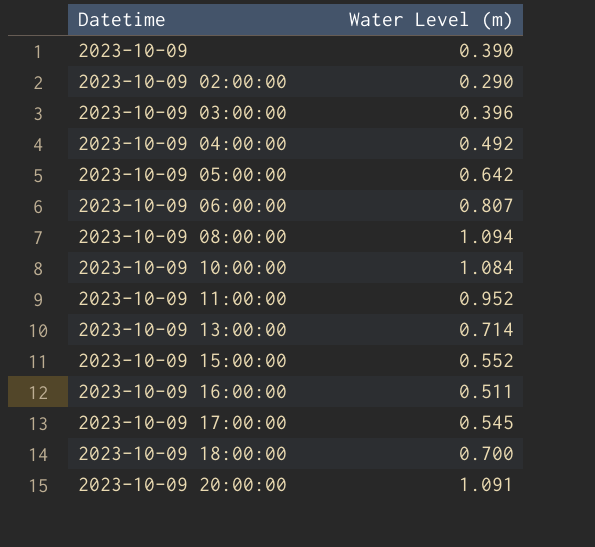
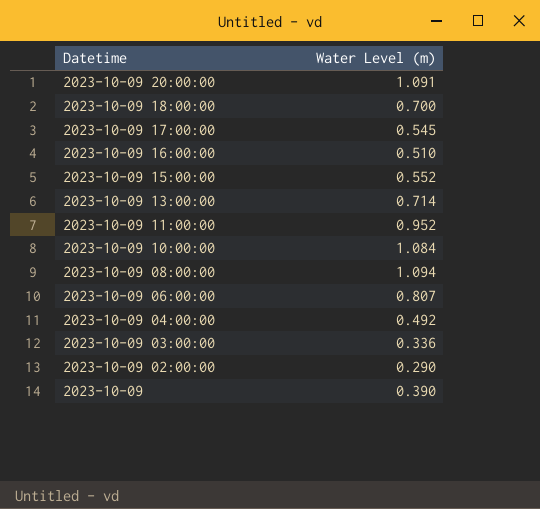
row order: Datetime ascending -> Datetime descending
row 2023-10-09 05:00:00: 0.642 -> none
2023-10-09 16:00:00 | Water Level (m): 0.511 -> 0.510
2023-10-09 03:00:00 | Water Level (m): 0.396 -> 0.336

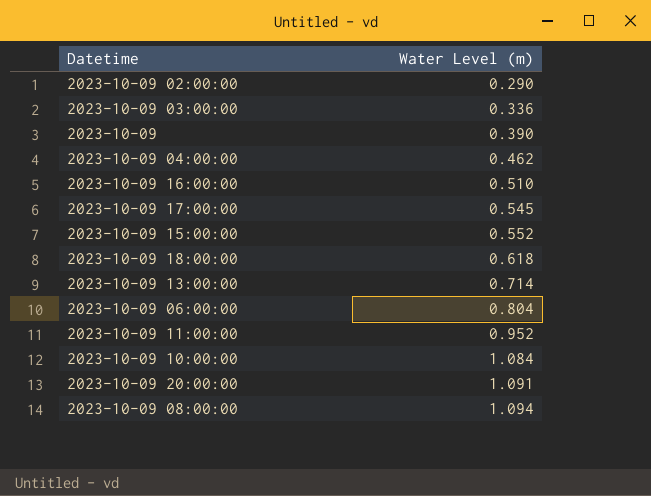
row order: Datetime descending -> Water Level (m) ascending
2023-10-09 04:00:00 | Water Level (m): 0.492 -> 0.462
2023-10-09 18:00:00 | Water Level (m): 0.700 -> 0.618
2023-10-09 06:00:00 | Water Level (m): 0.807 -> 0.804

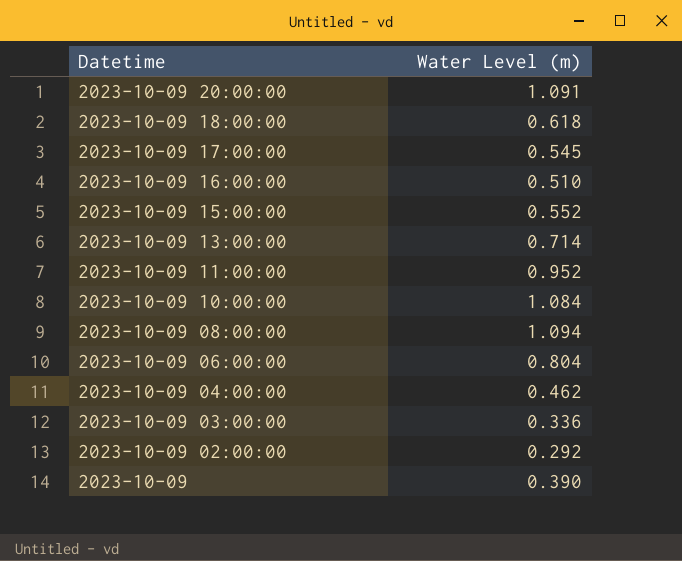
row order: Water Level (m) ascending -> Datetime descending
2023-10-09 02:00:00 | Water Level (m): 0.290 -> 0.292

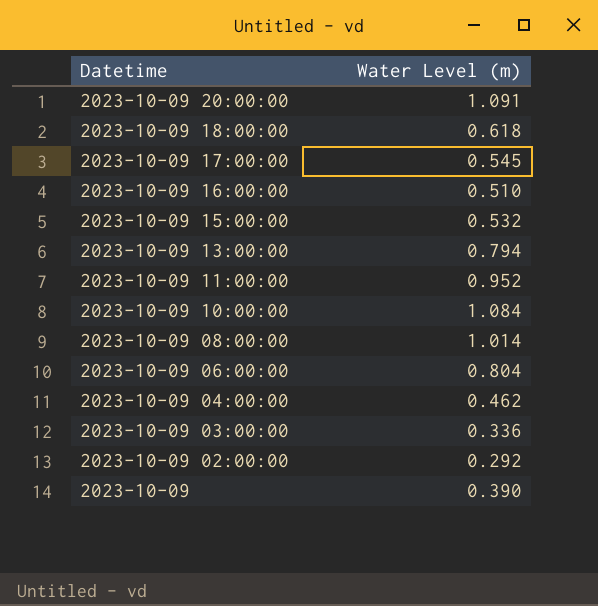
2023-10-09 15:00:00 | Water Level (m): 0.552 -> 0.532
2023-10-09 13:00:00 | Water Level (m): 0.714 -> 0.794
2023-10-09 08:00:00 | Water Level (m): 1.094 -> 1.014

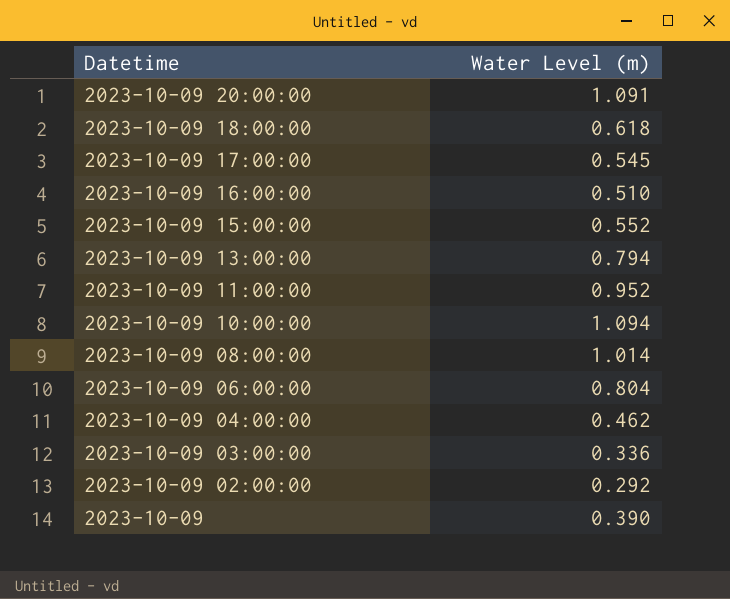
2023-10-09 15:00:00 | Water Level (m): 0.532 -> 0.552
2023-10-09 10:00:00 | Water Level (m): 1.084 -> 1.094

